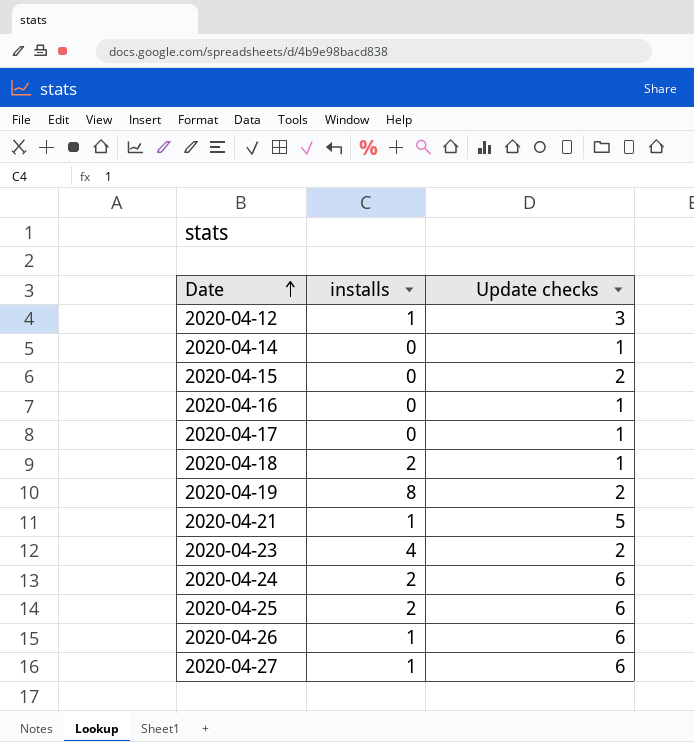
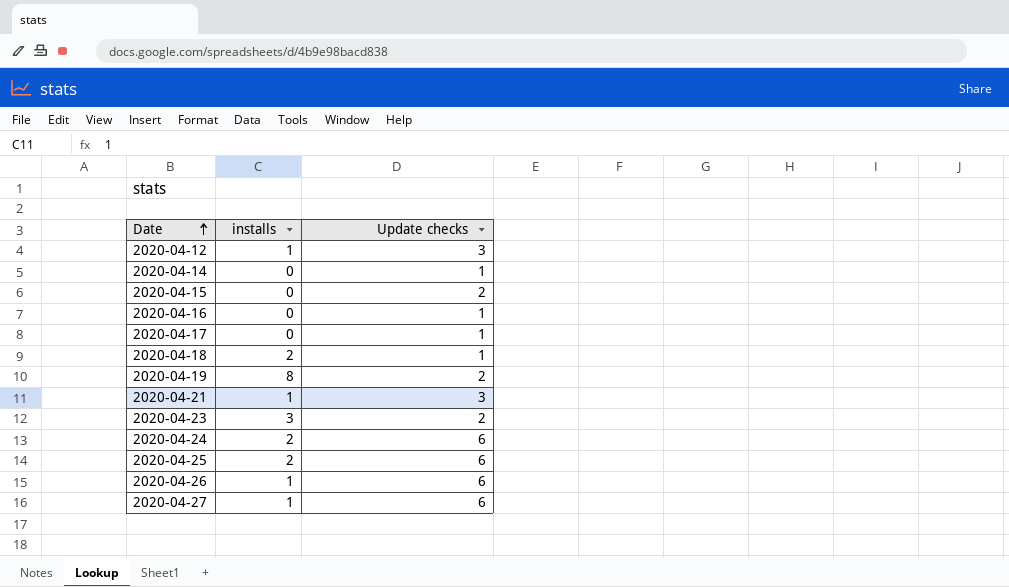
2020-04-21 | Update checks: 5 -> 3
2020-04-23 | installs: 4 -> 3

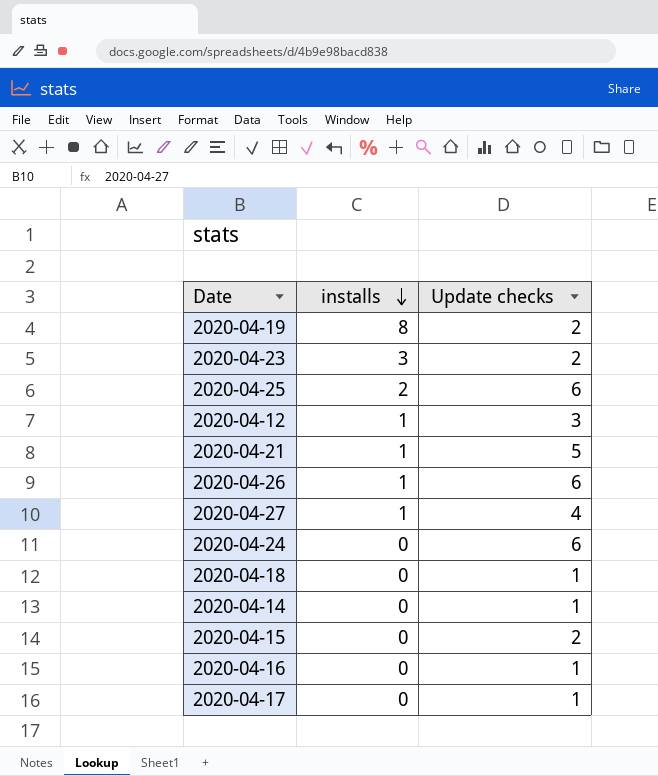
row order: Date ascending -> installs descending
2020-04-21 | Update checks: 3 -> 5
2020-04-27 | Update checks: 6 -> 4
2020-04-24 | installs: 2 -> 0
2020-04-18 | installs: 2 -> 0

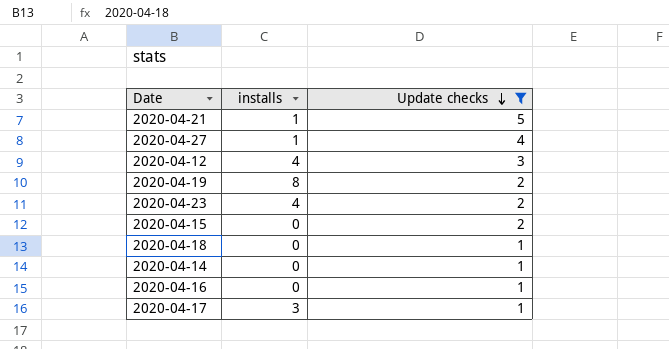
filter: none -> Update checks != 6
row order: installs descending -> Update checks descending
2020-04-12 | installs: 1 -> 4
2020-04-23 | installs: 3 -> 4
2020-04-17 | installs: 0 -> 3

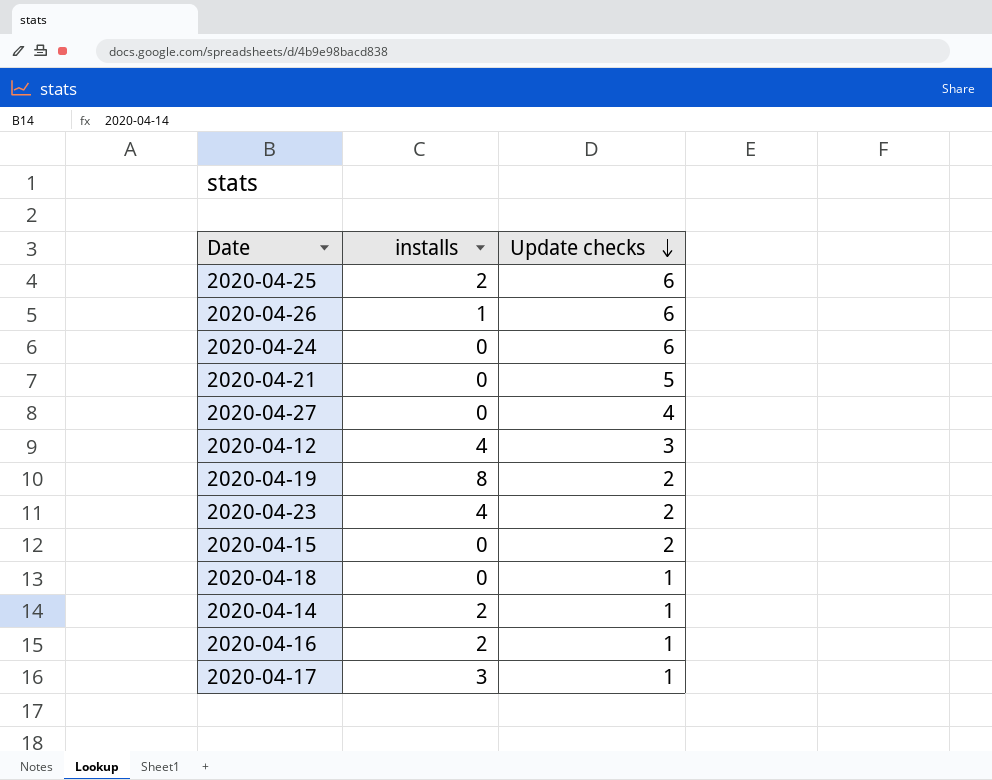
filter: Update checks != 6 -> none
2020-04-21 | installs: 1 -> 0
2020-04-27 | installs: 1 -> 0
2020-04-14 | installs: 0 -> 2
2020-04-16 | installs: 0 -> 2

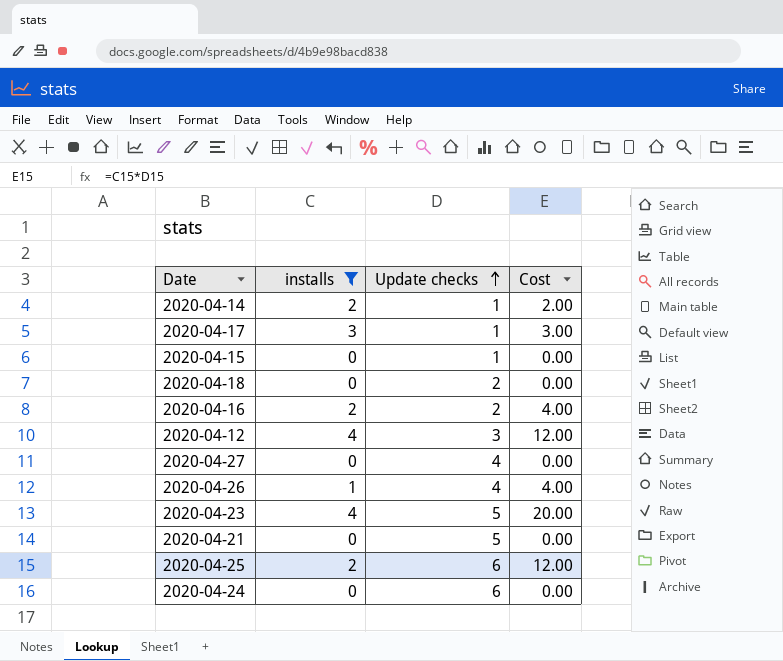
filter: none -> installs != 8
row order: Update checks descending -> Update checks ascending
column Cost | formula: none -> [installs] * [Update checks]
2020-04-15 | Update checks: 2 -> 1
2020-04-18 | Update checks: 1 -> 2
2020-04-16 | Update checks: 1 -> 2
2020-04-26 | Update checks: 6 -> 4
2020-04-23 | Update checks: 2 -> 5

